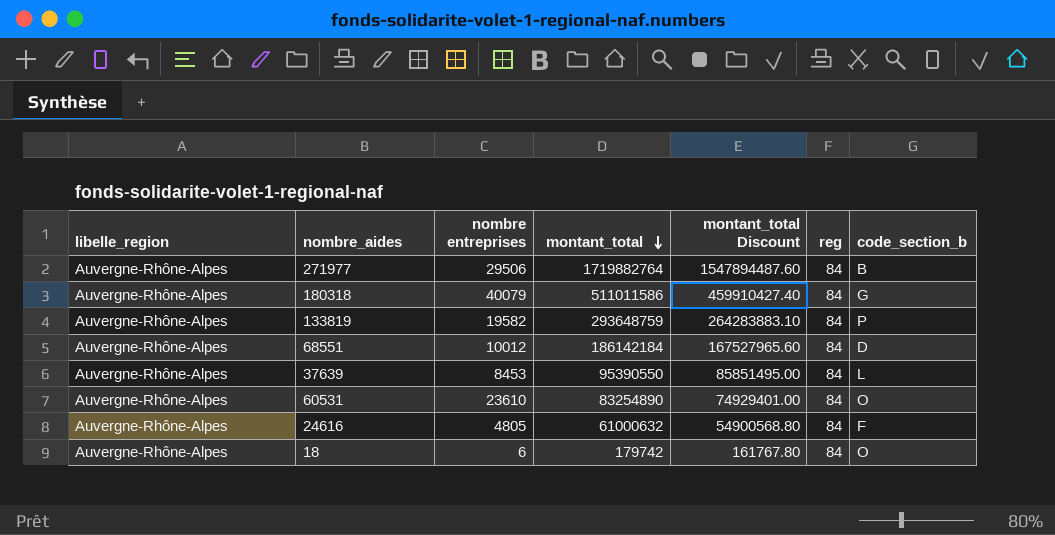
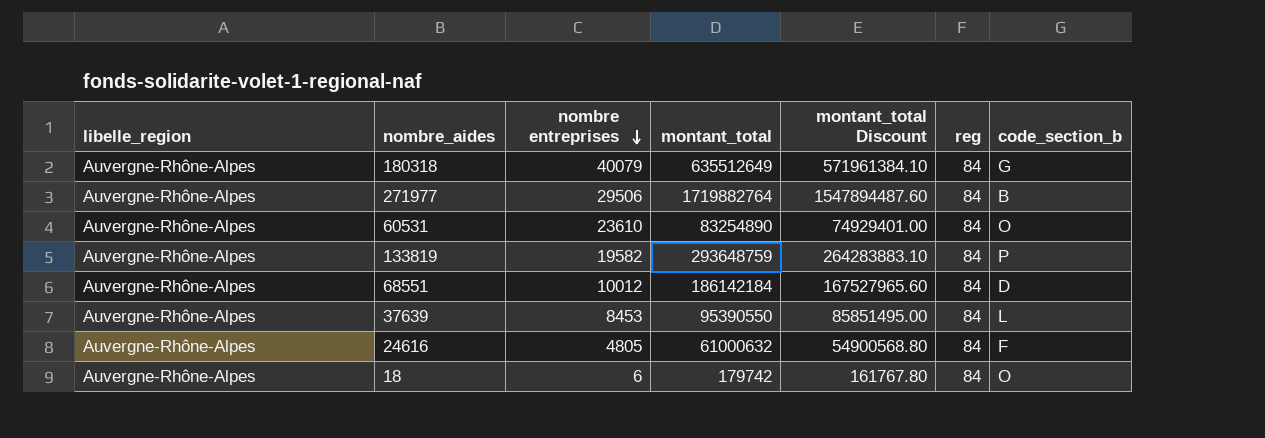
row order: montant_total descending -> nombre entreprises descending
180318 | montant_total: 511011586 -> 635512649
180318 | montant_total Discount: 459910427.40 -> 571961384.10

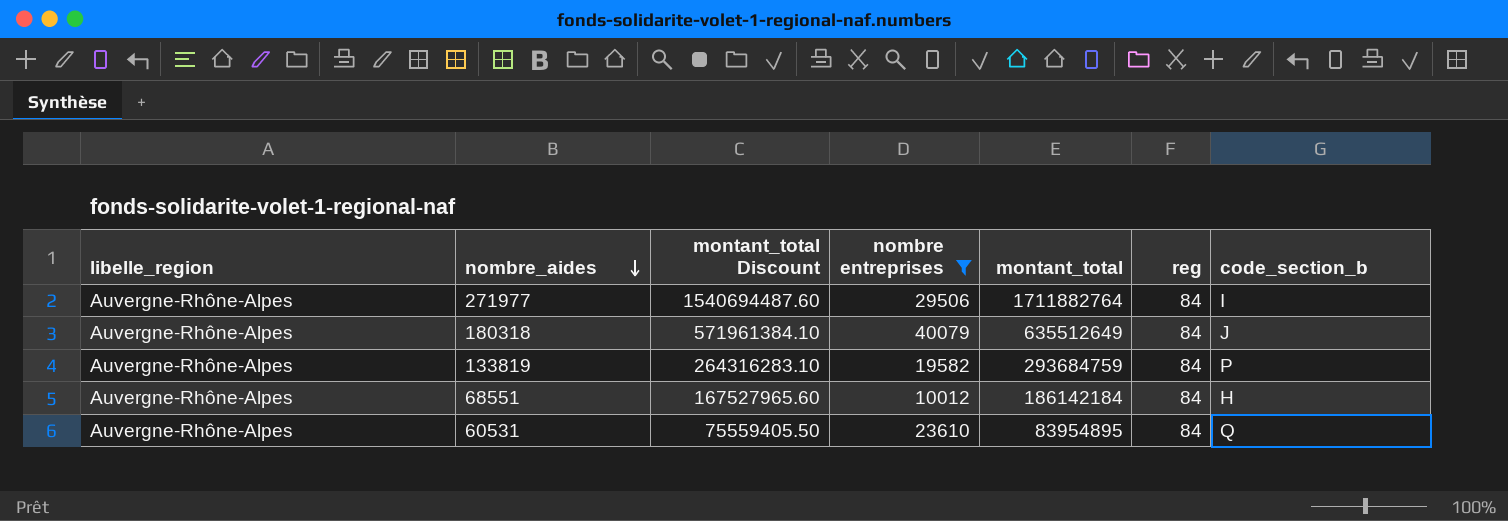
filter: none -> nombre entreprises >= 10012
row order: nombre entreprises descending -> nombre_aides descending
column montant_total Discount | position: 5 -> 3
271977 | montant_total Discount: 1547894487.60 -> 1540694487.60
271977 | montant_total: 1719882764 -> 1711882764
271977 | code_section_b: B -> I
180318 | code_section_b: G -> J
133819 | montant_total Discount: 264283883.10 -> 264316283.10
133819 | montant_total: 293648759 -> 293684759
68551 | code_section_b: D -> H
60531 | montant_total Discount: 74929401.00 -> 75559405.50
60531 | montant_total: 83254890 -> 83954895
60531 | code_section_b: O -> Q

